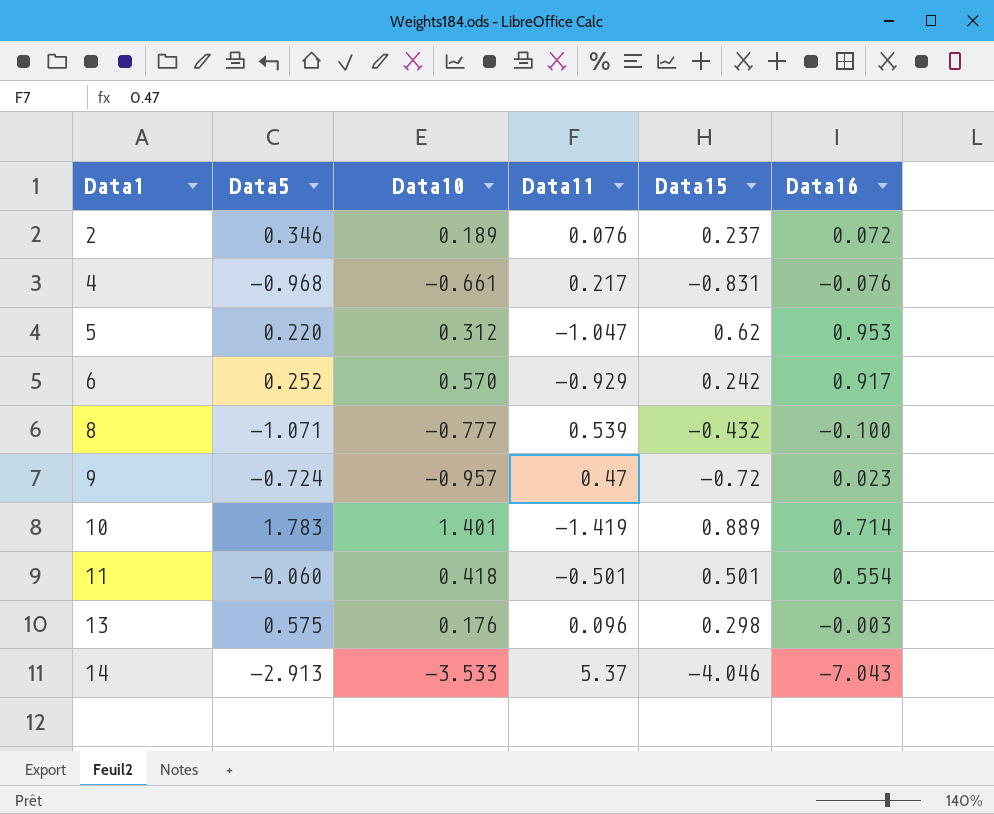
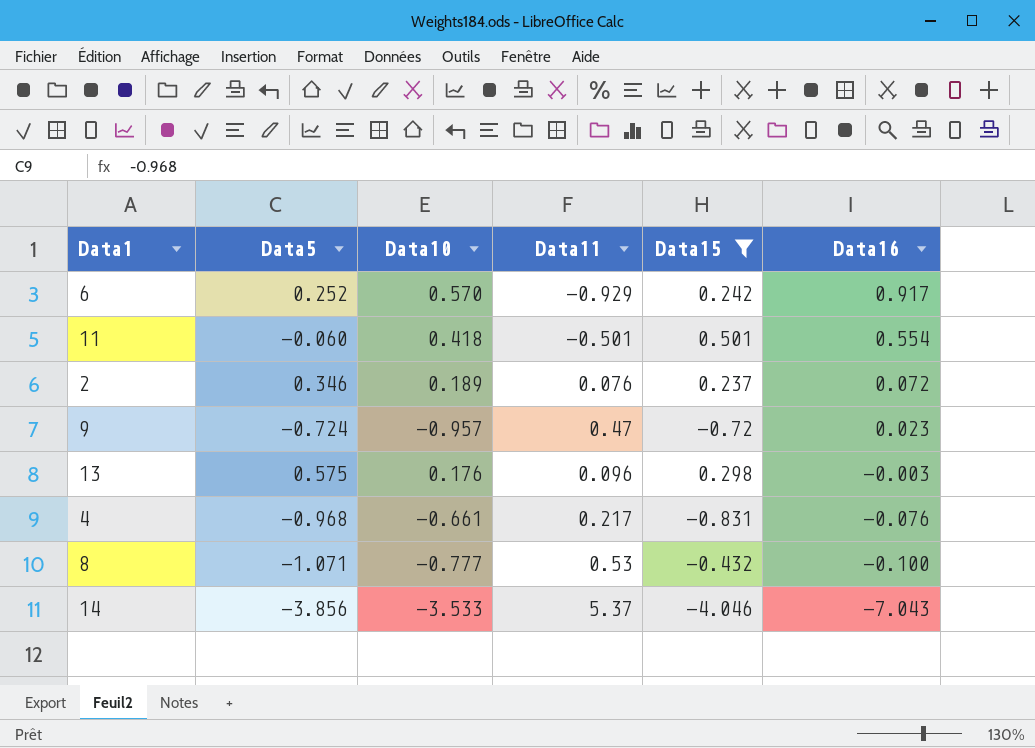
filter: none -> Data15 <= 0.501
row order: Data1 ascending -> Data16 descending
8 | Data11: 0.539 -> 0.53
14 | Data5: -2.913 -> -3.856

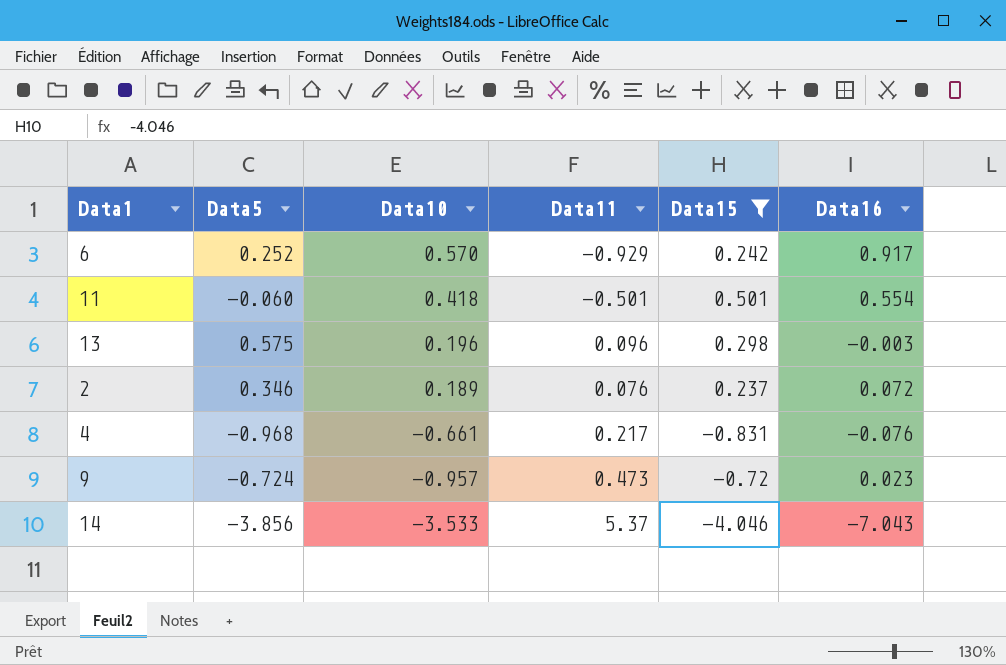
row order: Data16 descending -> Data10 descending
row 8: -1.071 | -0.777 | 0.53 | -0.432 | -0.100 -> none
13 | Data10: 0.176 -> 0.196
9 | Data11: 0.47 -> 0.473

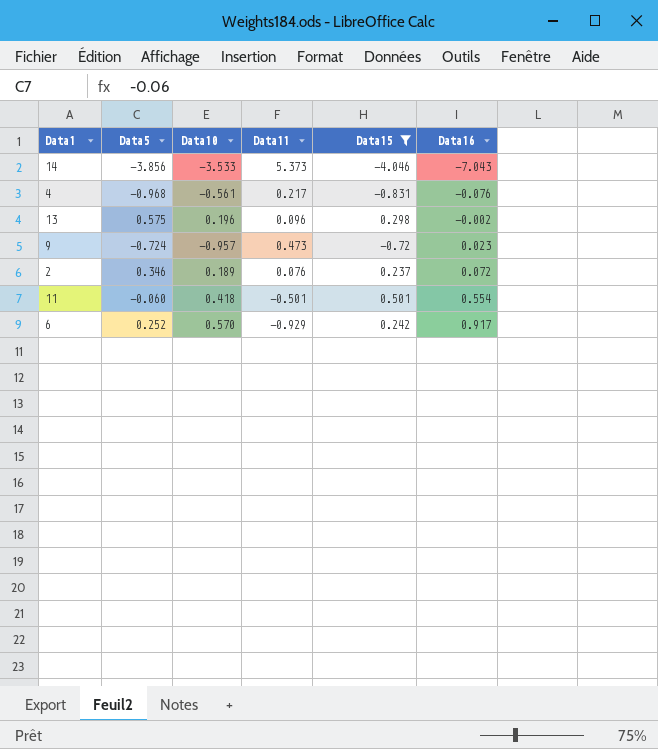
row order: Data10 descending -> Data16 ascending
14 | Data11: 5.37 -> 5.373
4 | Data10: -0.661 -> -0.561
13 | Data16: -0.003 -> -0.002

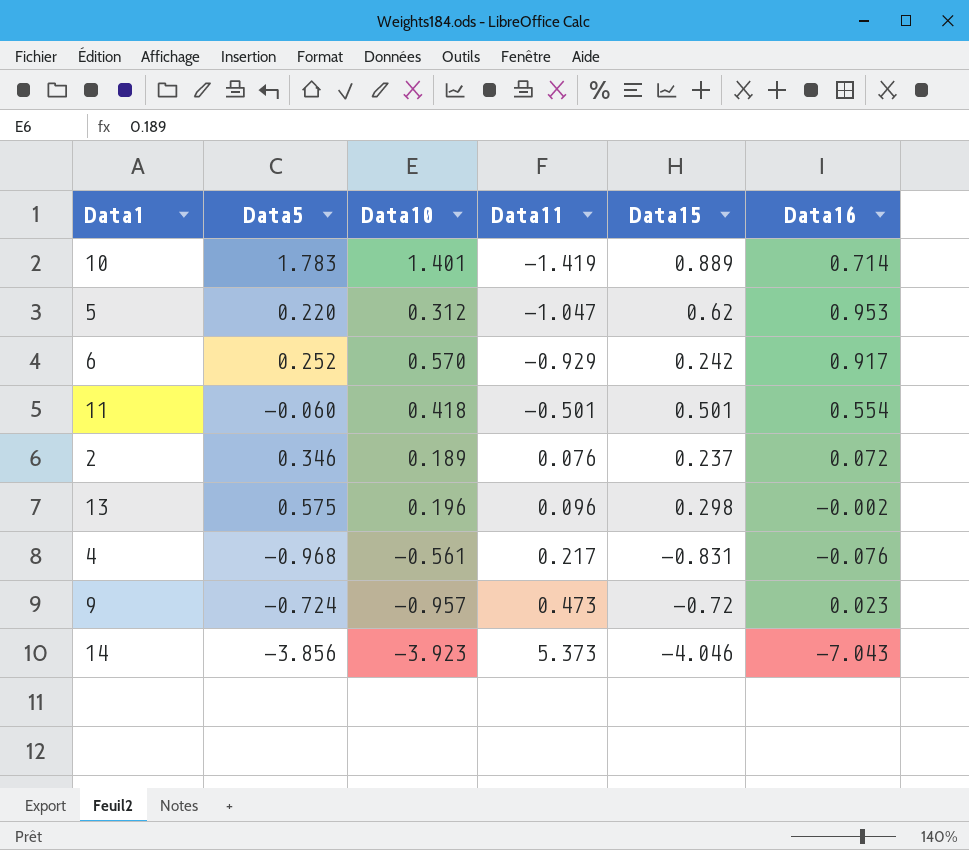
filter: Data15 <= 0.501 -> none
row order: Data16 ascending -> Data11 ascending
14 | Data10: -3.533 -> -3.923

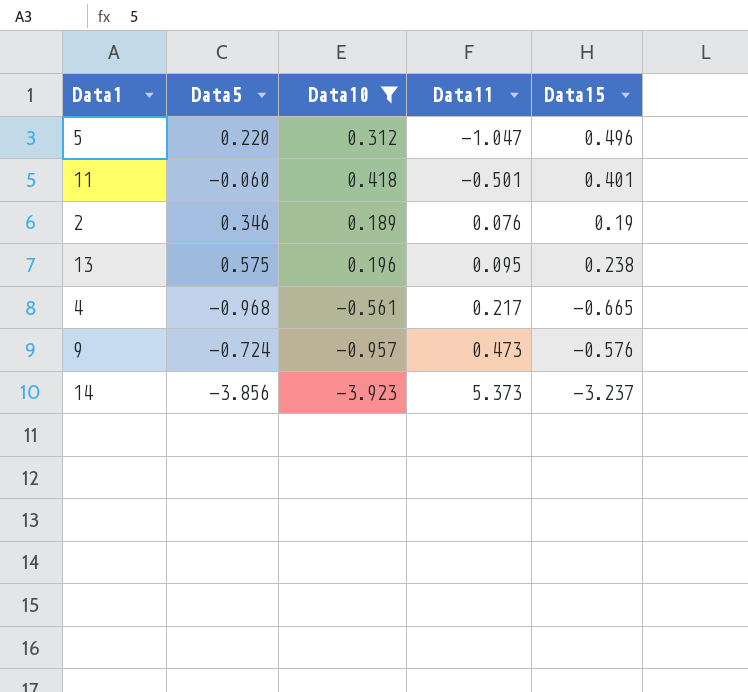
filter: none -> Data10 <= 0.418
column Data16 | position: 6 -> none
5 | Data15: 0.62 -> 0.496
11 | Data15: 0.501 -> 0.401
2 | Data15: 0.237 -> 0.19
13 | Data11: 0.096 -> 0.095
13 | Data15: 0.298 -> 0.238
4 | Data15: -0.831 -> -0.665
9 | Data15: -0.72 -> -0.576
14 | Data15: -4.046 -> -3.237

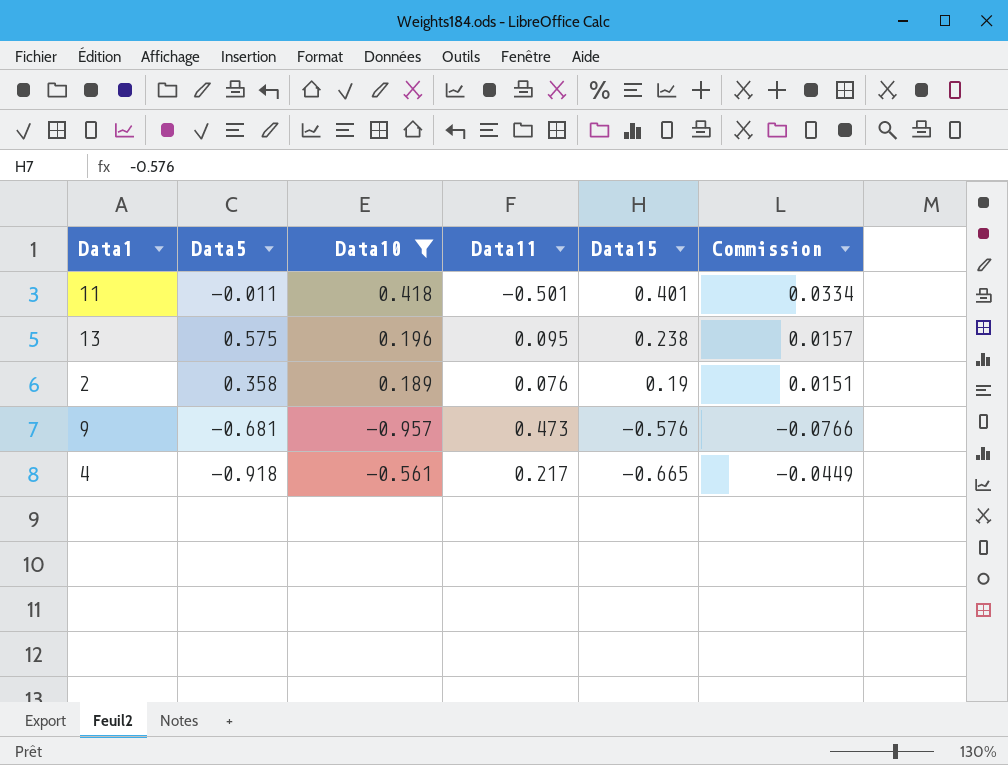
row order: Data11 ascending -> Data15 descending
column Commission | formula: none -> [Data10] * 0.08
row 5: 0.220 | 0.312 | -1.047 | 0.496 -> none
row 14: -3.856 | -3.923 | 5.373 | -3.237 -> none
11 | Data5: -0.060 -> -0.011
2 | Data5: 0.346 -> 0.358
9 | Data5: -0.724 -> -0.681
4 | Data5: -0.968 -> -0.918

